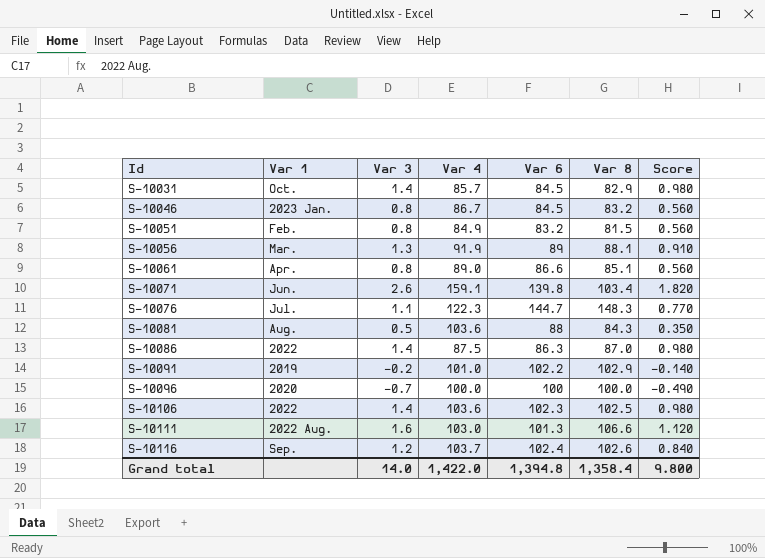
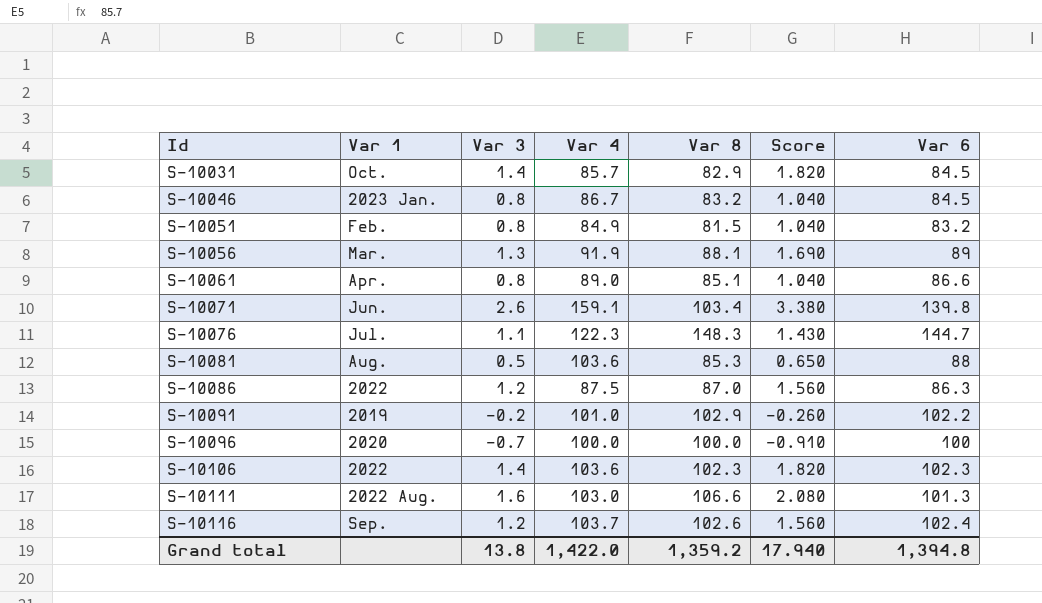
column Score | formula: [Var 3] * 0.7 -> [Var 3] * 1.3
column Var 6 | position: 5 -> 7
S-10081 | Var 8: 84.3 -> 85.3
S-10086 | Var 3: 1.4 -> 1.2
S-10106 | Var 8: 102.5 -> 102.3
Grand total | Var 3: 14.0 -> 13.8
Grand total | Var 8: 1,358.4 -> 1,359.2
Grand total | Score: 9.800 -> 17.940

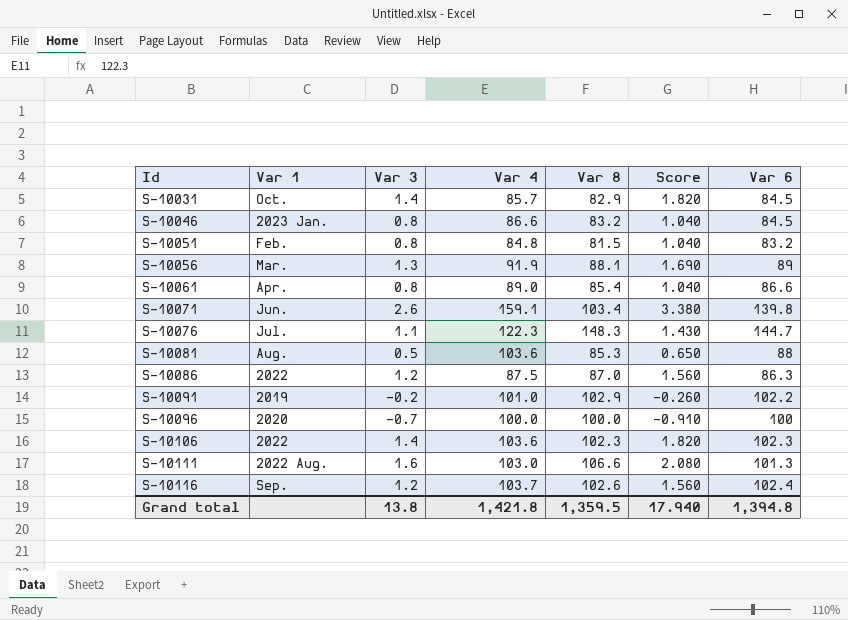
S-10046 | Var 4: 86.7 -> 86.6
S-10051 | Var 4: 84.9 -> 84.8
S-10061 | Var 8: 85.1 -> 85.4
Grand total | Var 4: 1,422.0 -> 1,421.8
Grand total | Var 8: 1,359.2 -> 1,359.5

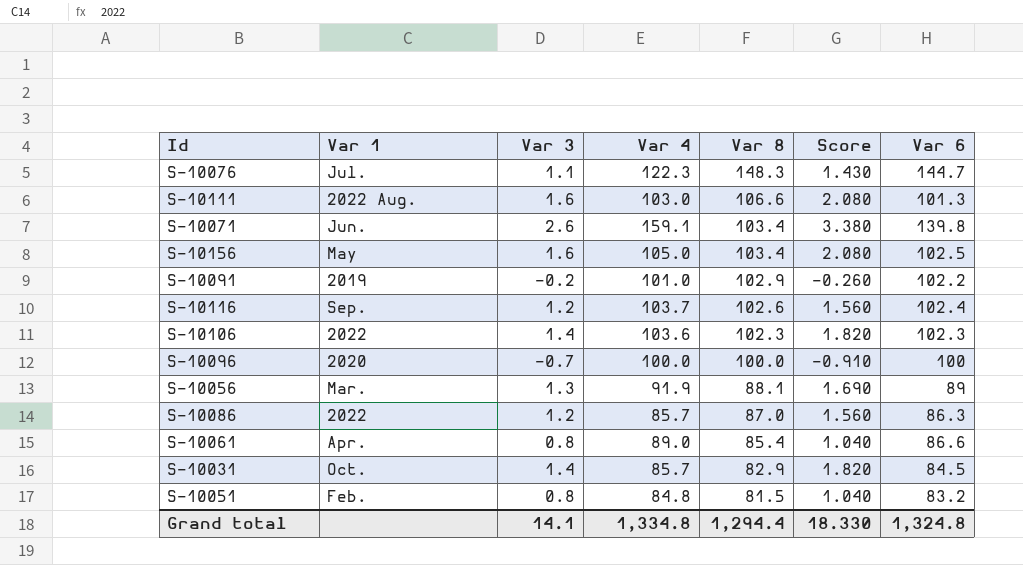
row order: Id ascending -> Var 8 descending
row S-10046: 2023 Jan. | 0.8 | 86.6 | 83.2 | 1.040 | 84.5 -> none
row S-10081: Aug. | 0.5 | 103.6 | 85.3 | 0.650 | 88 -> none
row S-10156: none -> May | 1.6 | 105.0 | 103.4 | 2.080 | 102.5
S-10086 | Var 4: 87.5 -> 85.7
Grand total | Var 3: 13.8 -> 14.1
Grand total | Var 4: 1,421.8 -> 1,334.8
Grand total | Var 8: 1,359.5 -> 1,294.4
Grand total | Score: 17.940 -> 18.330
Grand total | Var 6: 1,394.8 -> 1,324.8

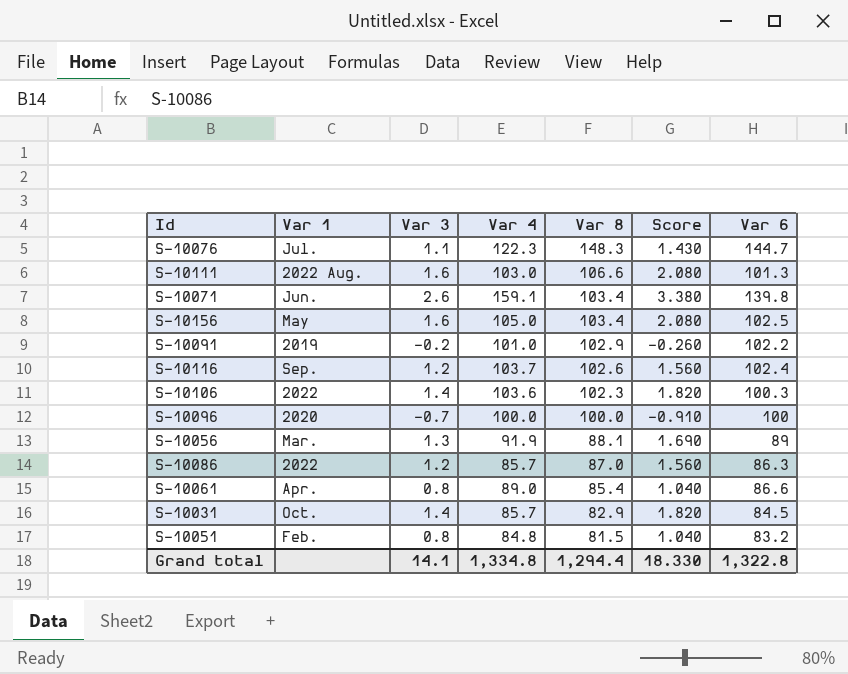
S-10106 | Var 6: 102.3 -> 100.3
Grand total | Var 6: 1,324.8 -> 1,322.8

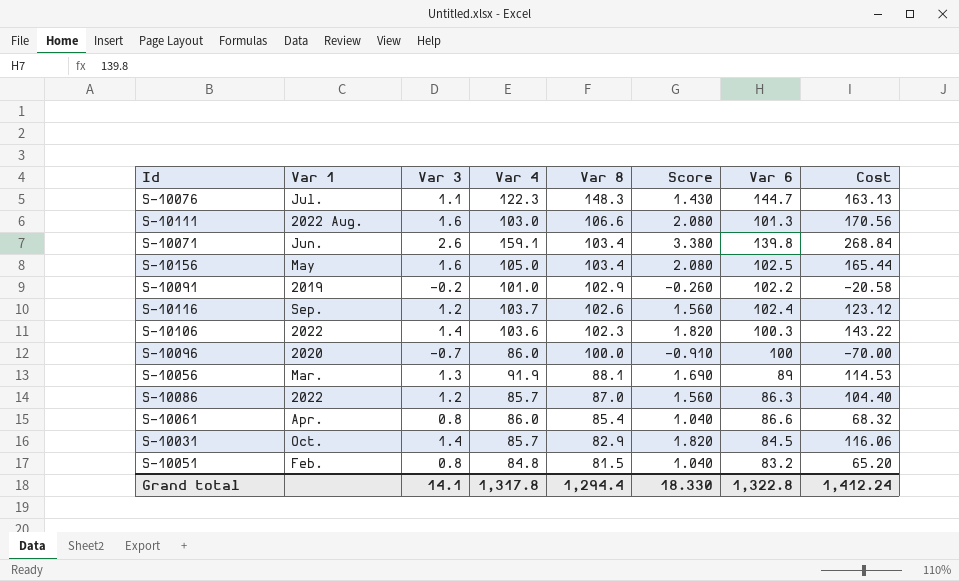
column Cost | formula: none -> [Var 3] * [Var 8]
S-10096 | Var 4: 100.0 -> 86.0
S-10061 | Var 4: 89.0 -> 86.0
Grand total | Var 4: 1,334.8 -> 1,317.8

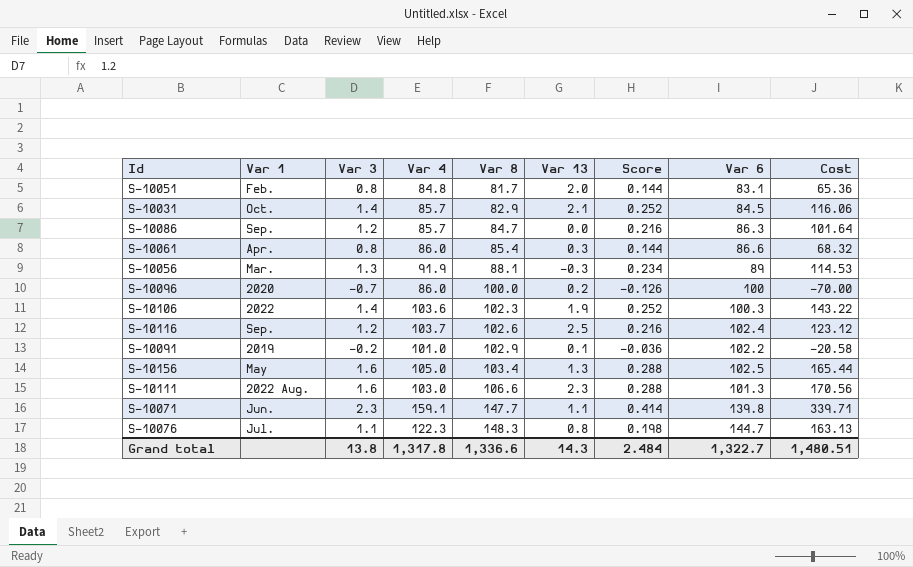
row order: Var 8 descending -> Var 8 ascending
column Var 13 | position: none -> 6
column Score | formula: [Var 3] * 1.3 -> [Var 3] * 0.18
S-10051 | Var 8: 81.5 -> 81.7
S-10051 | Var 6: 83.2 -> 83.1
S-10051 | Cost: 65.20 -> 65.36
S-10086 | Var 1: 2022 -> Sep.
S-10086 | Var 8: 87.0 -> 84.7
S-10086 | Cost: 104.40 -> 101.64
S-10071 | Var 3: 2.6 -> 2.3
S-10071 | Var 8: 103.4 -> 147.7
S-10071 | Cost: 268.84 -> 339.71
Grand total | Var 3: 14.1 -> 13.8
Grand total | Var 8: 1,294.4 -> 1,336.6
Grand total | Score: 18.330 -> 2.484
Grand total | Var 6: 1,322.8 -> 1,322.7
Grand total | Cost: 1,412.24 -> 1,480.51

